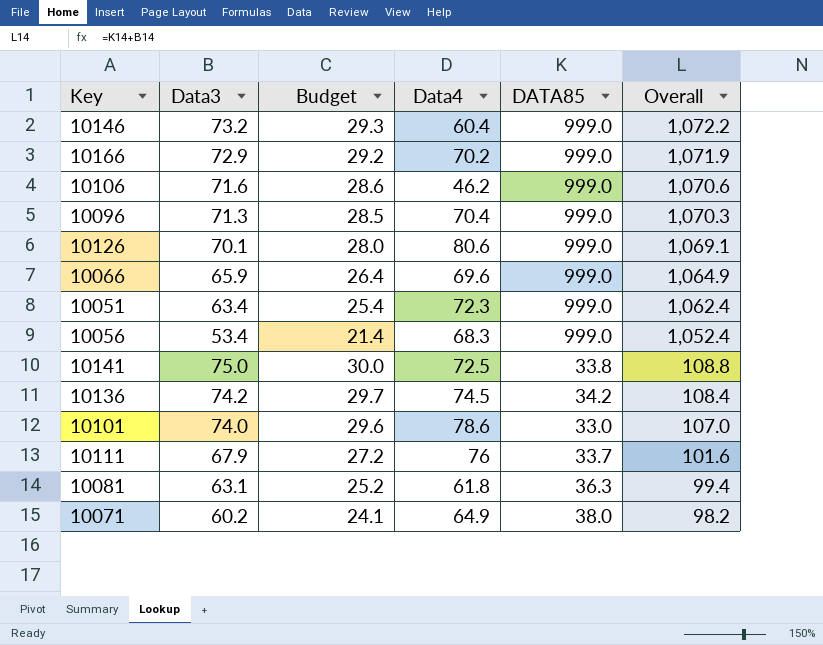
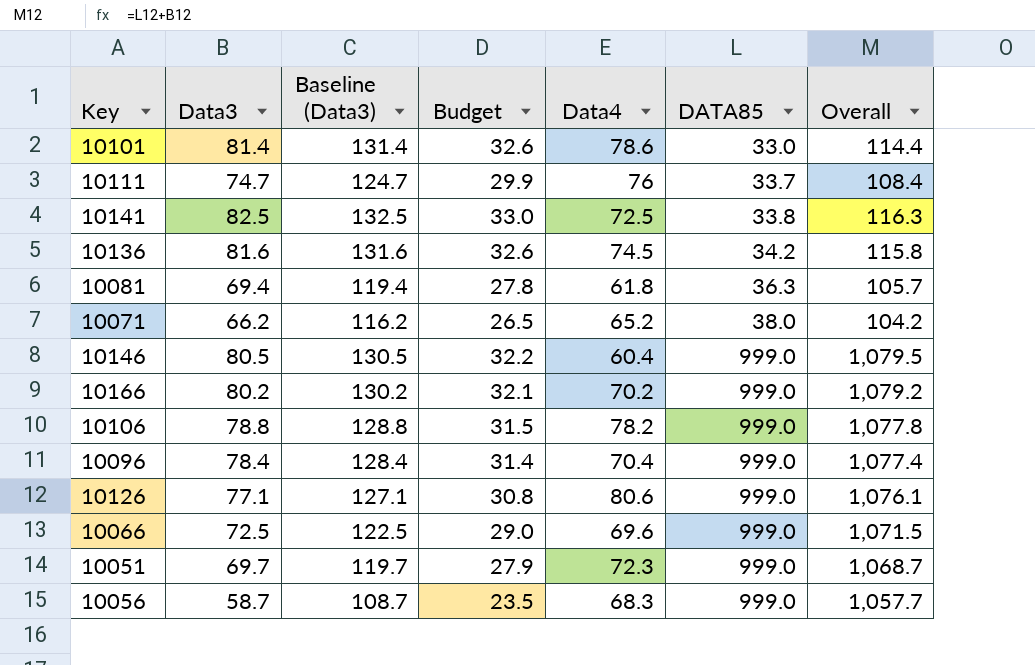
row order: Overall descending -> DATA85 ascending
column Baseline (Data3) | formula: none -> [Data3] + 50
10101 | Data3: 74.0 -> 81.4
10101 | Budget: 29.6 -> 32.6
10101 | Overall: 107.0 -> 114.4
10111 | Data3: 67.9 -> 74.7
10111 | Budget: 27.2 -> 29.9
10111 | Overall: 101.6 -> 108.4
10141 | Data3: 75.0 -> 82.5
10141 | Budget: 30.0 -> 33.0
10141 | Overall: 108.8 -> 116.3
10136 | Data3: 74.2 -> 81.6
10136 | Budget: 29.7 -> 32.6
10136 | Overall: 108.4 -> 115.8
10081 | Data3: 63.1 -> 69.4
10081 | Budget: 25.2 -> 27.8
10081 | Overall: 99.4 -> 105.7
10071 | Data3: 60.2 -> 66.2
10071 | Budget: 24.1 -> 26.5
10071 | Data4: 64.9 -> 65.2
10071 | Overall: 98.2 -> 104.2
10146 | Data3: 73.2 -> 80.5
10146 | Budget: 29.3 -> 32.2
10146 | Overall: 1,072.2 -> 1,079.5
10166 | Data3: 72.9 -> 80.2
10166 | Budget: 29.2 -> 32.1
10166 | Overall: 1,071.9 -> 1,079.2
10106 | Data3: 71.6 -> 78.8
10106 | Budget: 28.6 -> 31.5
10106 | Data4: 46.2 -> 78.2
10106 | Overall: 1,070.6 -> 1,077.8
10096 | Data3: 71.3 -> 78.4
10096 | Budget: 28.5 -> 31.4
10096 | Overall: 1,070.3 -> 1,077.4
10126 | Data3: 70.1 -> 77.1
10126 | Budget: 28.0 -> 30.8
10126 | Overall: 1,069.1 -> 1,076.1
10066 | Data3: 65.9 -> 72.5
10066 | Budget: 26.4 -> 29.0
10066 | Overall: 1,064.9 -> 1,071.5
10051 | Data3: 63.4 -> 69.7
10051 | Budget: 25.4 -> 27.9
10051 | Overall: 1,062.4 -> 1,068.7
10056 | Data3: 53.4 -> 58.7
10056 | Budget: 21.4 -> 23.5
10056 | Overall: 1,052.4 -> 1,057.7

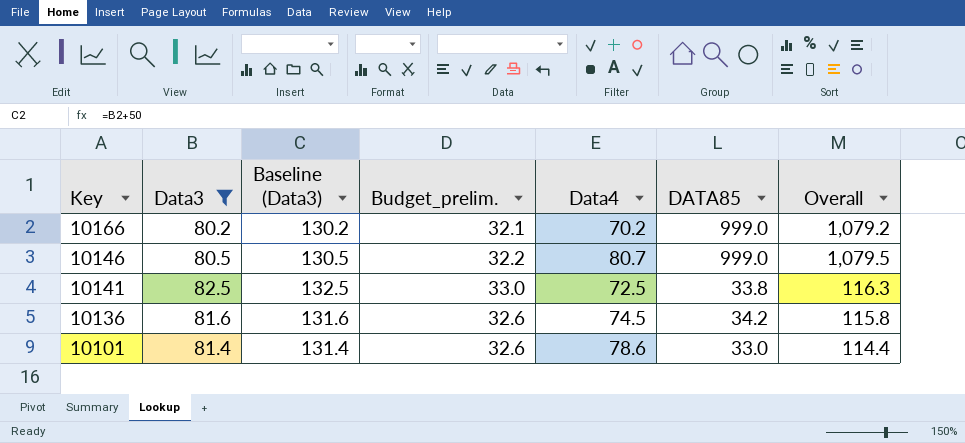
filter: none -> Data3 >= 80.2
row order: DATA85 ascending -> Key descending
column name: Budget -> Budget_prelim.
10146 | Data4: 60.4 -> 80.7

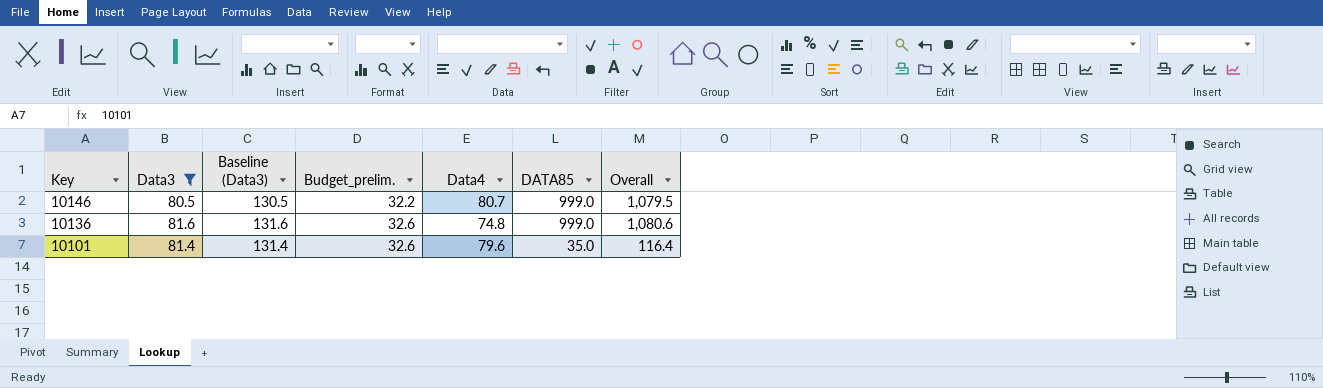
row 10166: 80.2 | 130.2 | 32.1 | 70.2 | 999.0 | 1,079.2 -> none
row 10141: 82.5 | 132.5 | 33.0 | 72.5 | 33.8 | 116.3 -> none
10136 | Data4: 74.5 -> 74.8
10136 | DATA85: 34.2 -> 999.0
10136 | Overall: 115.8 -> 1,080.6
10101 | Data4: 78.6 -> 79.6
10101 | DATA85: 33.0 -> 35.0
10101 | Overall: 114.4 -> 116.4

